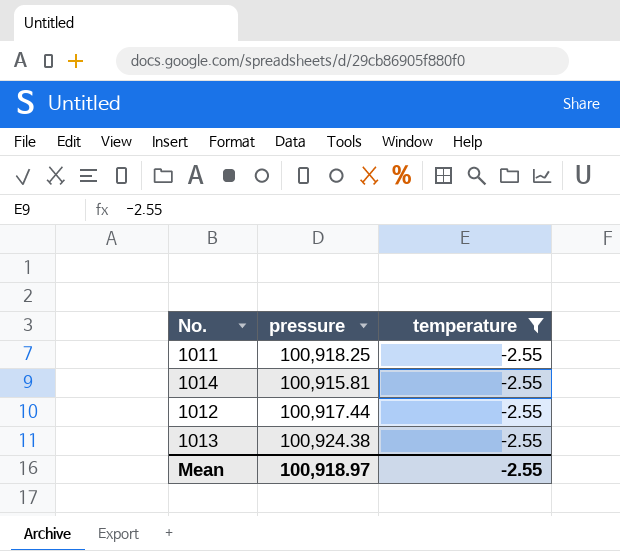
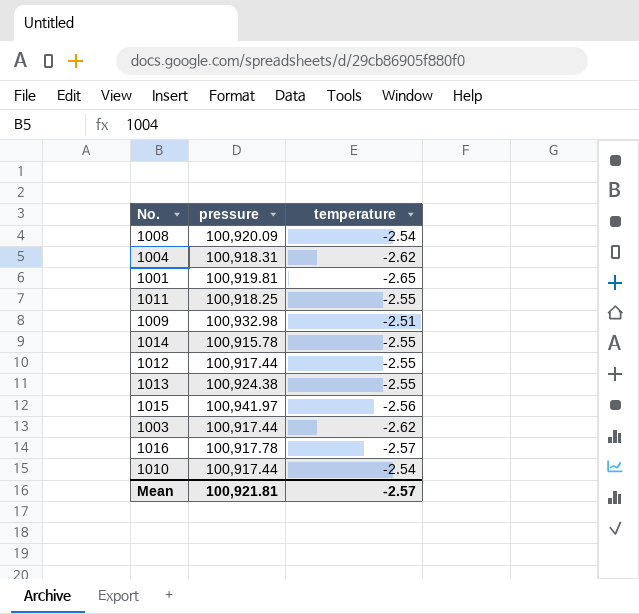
filter: temperature = -2.55 -> none
1014 | pressure: 100,915.81 -> 100,915.78
Mean | pressure: 100,918.97 -> 100,921.81
Mean | temperature: -2.55 -> -2.57

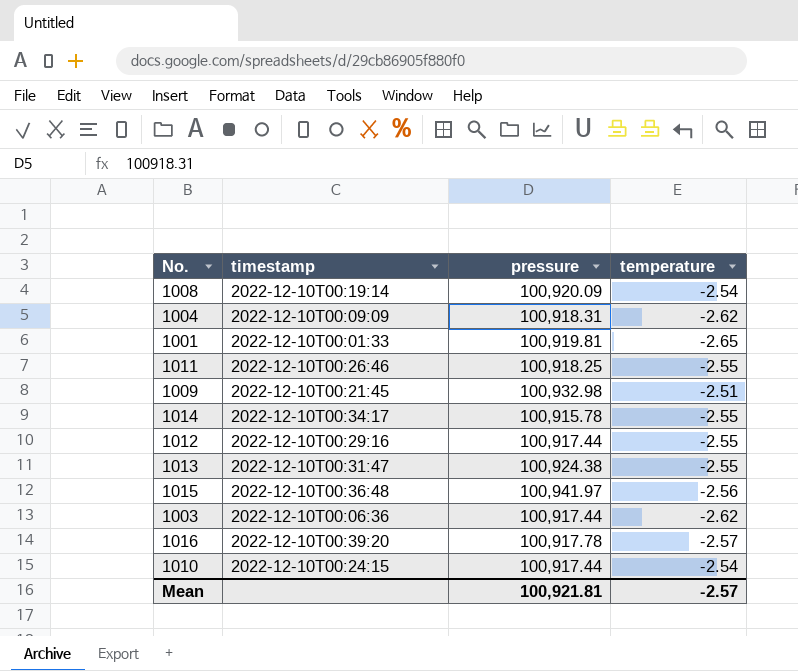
column timestamp | position: none -> 2

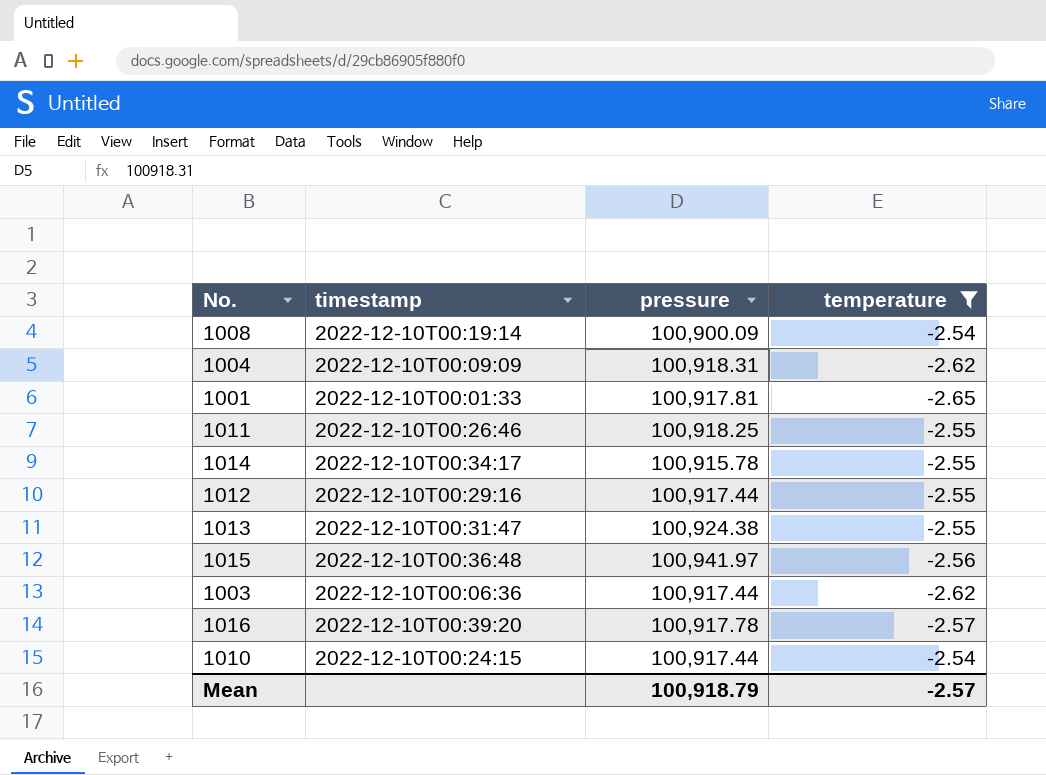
filter: none -> temperature != -2.51
1008 | pressure: 100,920.09 -> 100,900.09
1001 | pressure: 100,919.81 -> 100,917.81
Mean | pressure: 100,921.81 -> 100,918.79

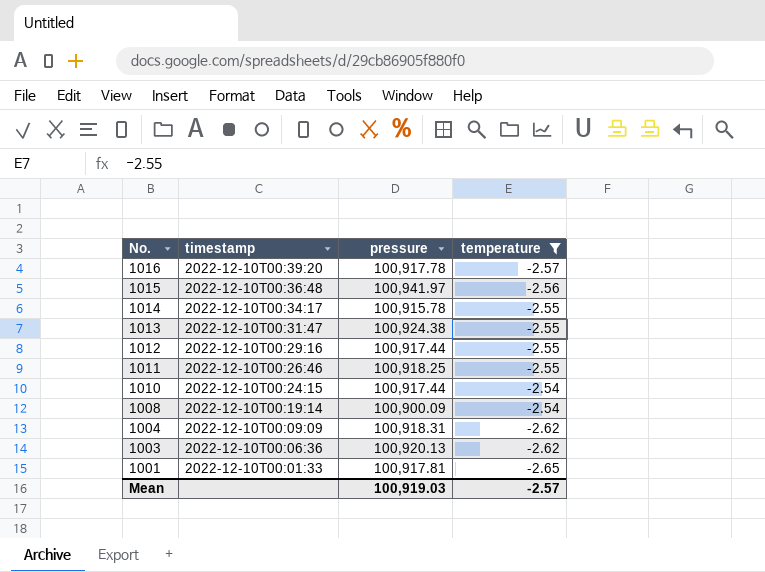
row order: none -> No. descending
1003 | pressure: 100,917.44 -> 100,920.13
Mean | pressure: 100,918.79 -> 100,919.03

